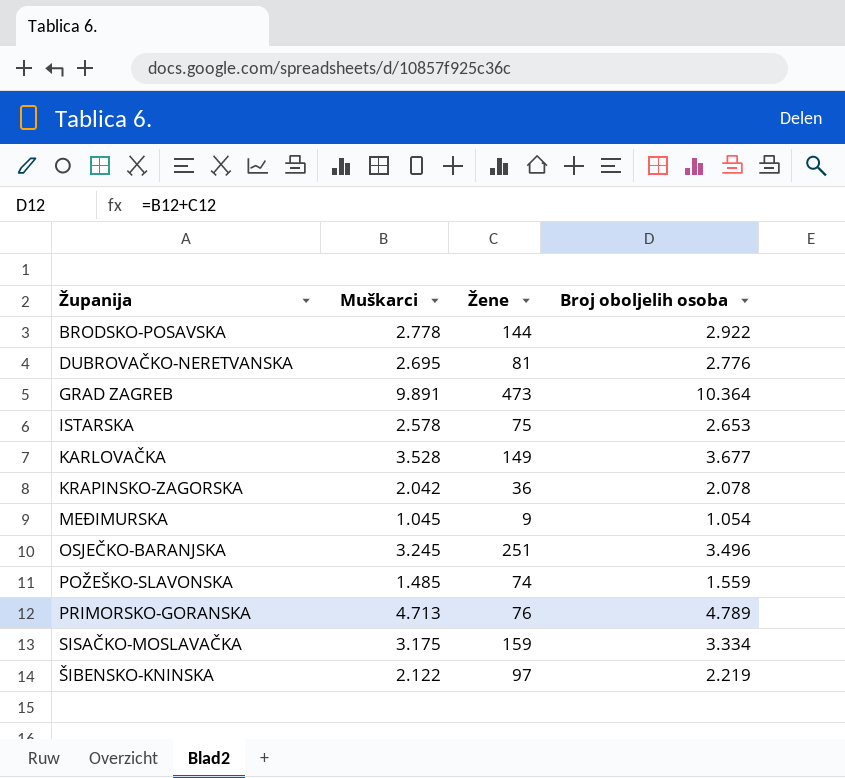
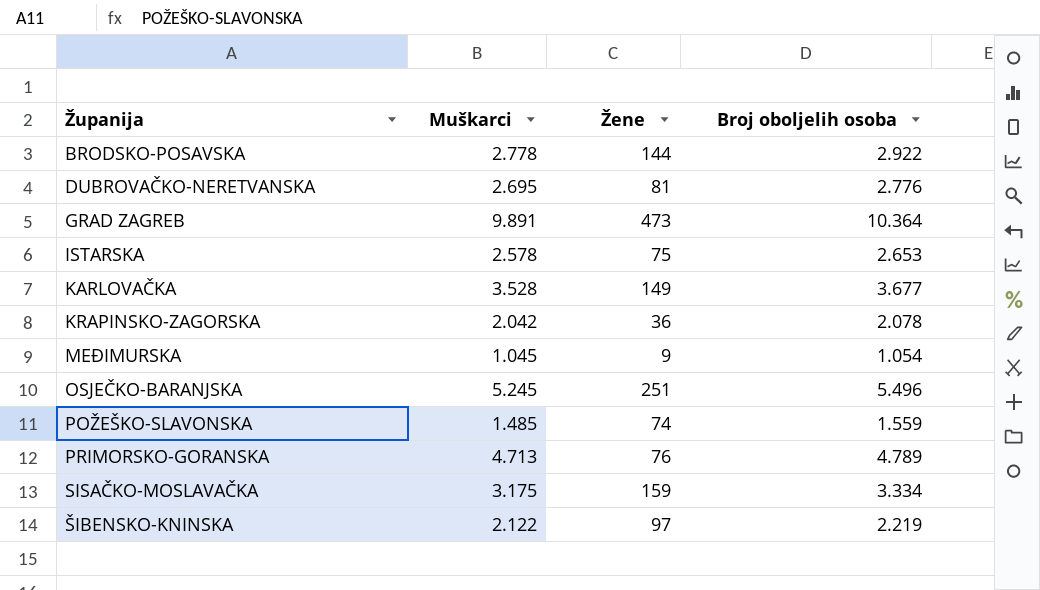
OSJEČKO-BARANJSKA | Muškarci: 3.245 -> 5.245
OSJEČKO-BARANJSKA | Broj oboljelih osoba: 3.496 -> 5.496

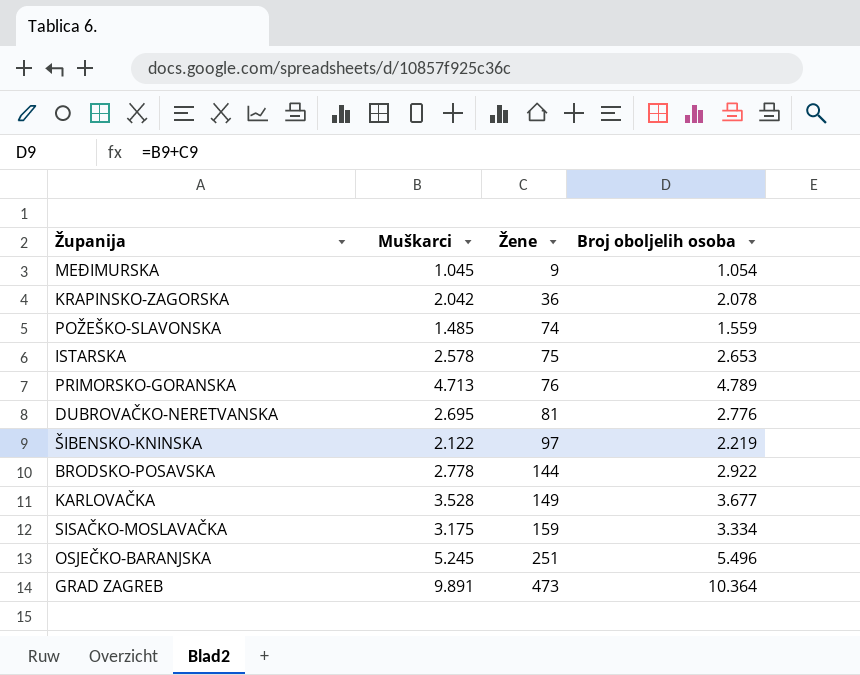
row order: none -> Žene ascending

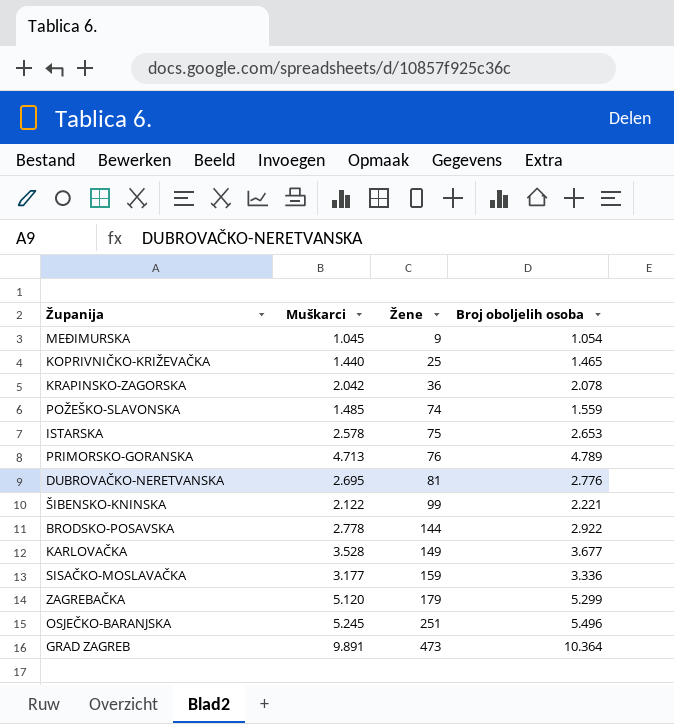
row KOPRIVNIČKO-KRIŽEVAČKA: none -> 1.440 | 25 | 1.465
ŠIBENSKO-KNINSKA | Žene: 97 -> 99
ŠIBENSKO-KNINSKA | Broj oboljelih osoba: 2.219 -> 2.221
SISAČKO-MOSLAVAČKA | Muškarci: 3.175 -> 3.177
SISAČKO-MOSLAVAČKA | Broj oboljelih osoba: 3.334 -> 3.336
row ZAGREBAČKA: none -> 5.120 | 179 | 5.299

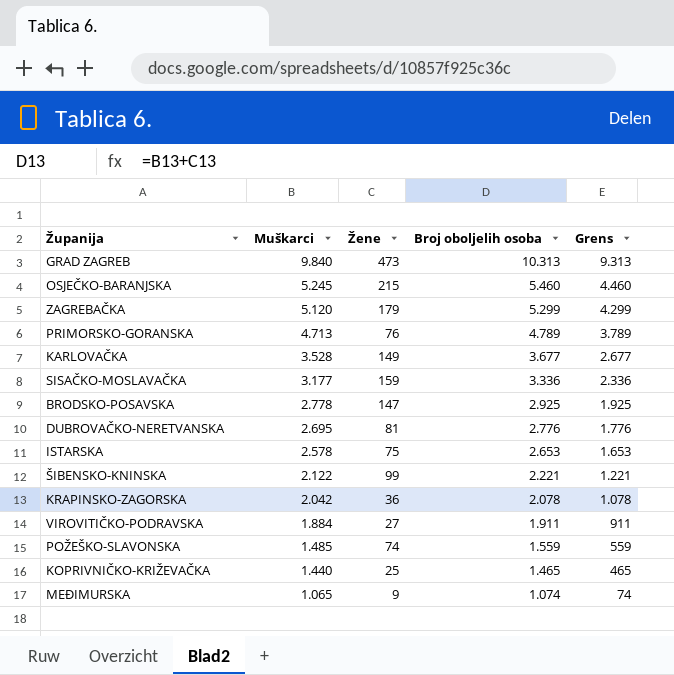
row order: Žene ascending -> Muškarci descending
column Grens | formula: none -> [Broj oboljelih osoba] - 1000
GRAD ZAGREB | Muškarci: 9.891 -> 9.840
GRAD ZAGREB | Broj oboljelih osoba: 10.364 -> 10.313
OSJEČKO-BARANJSKA | Žene: 251 -> 215
OSJEČKO-BARANJSKA | Broj oboljelih osoba: 5.496 -> 5.460
BRODSKO-POSAVSKA | Žene: 144 -> 147
BRODSKO-POSAVSKA | Broj oboljelih osoba: 2.922 -> 2.925
row VIROVITIČKO-PODRAVSKA: none -> 1.884 | 27 | 1.911 | 911
MEĐIMURSKA | Muškarci: 1.045 -> 1.065
MEĐIMURSKA | Broj oboljelih osoba: 1.054 -> 1.074

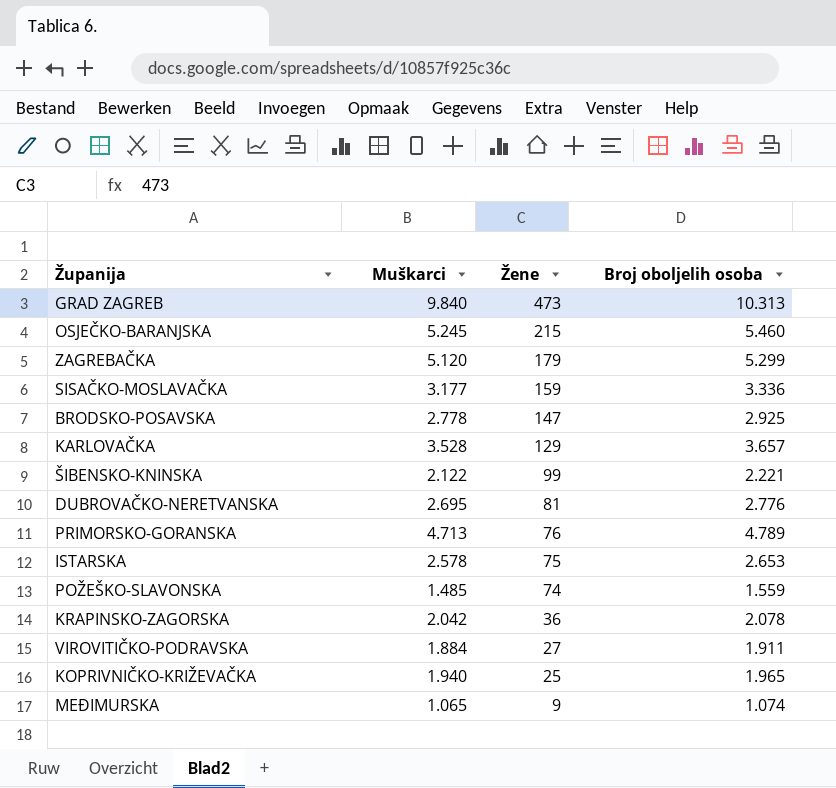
row order: Muškarci descending -> Žene descending
column Grens | formula: [Broj oboljelih osoba] - 1000 -> none
KARLOVAČKA | Žene: 149 -> 129
KARLOVAČKA | Broj oboljelih osoba: 3.677 -> 3.657
KOPRIVNIČKO-KRIŽEVAČKA | Muškarci: 1.440 -> 1.940
KOPRIVNIČKO-KRIŽEVAČKA | Broj oboljelih osoba: 1.465 -> 1.965

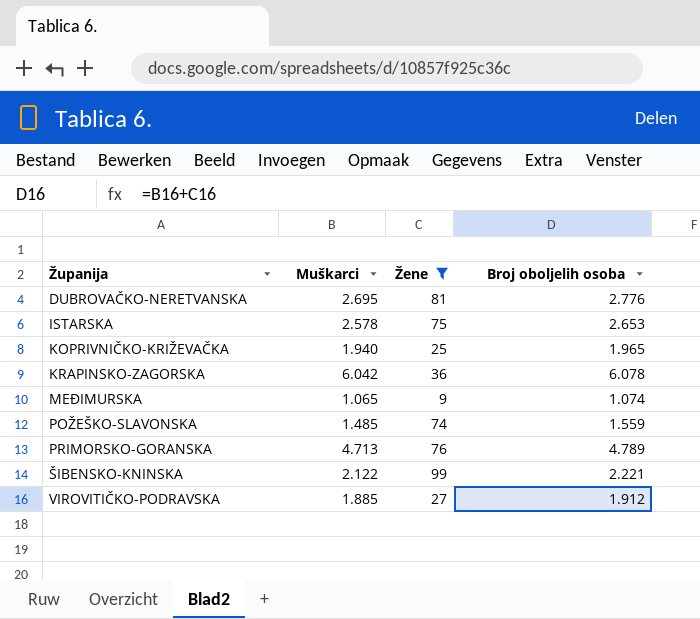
filter: none -> Žene <= 99
row order: Žene descending -> Županija ascending
KRAPINSKO-ZAGORSKA | Muškarci: 2.042 -> 6.042
KRAPINSKO-ZAGORSKA | Broj oboljelih osoba: 2.078 -> 6.078
VIROVITIČKO-PODRAVSKA | Muškarci: 1.884 -> 1.885
VIROVITIČKO-PODRAVSKA | Broj oboljelih osoba: 1.911 -> 1.912

